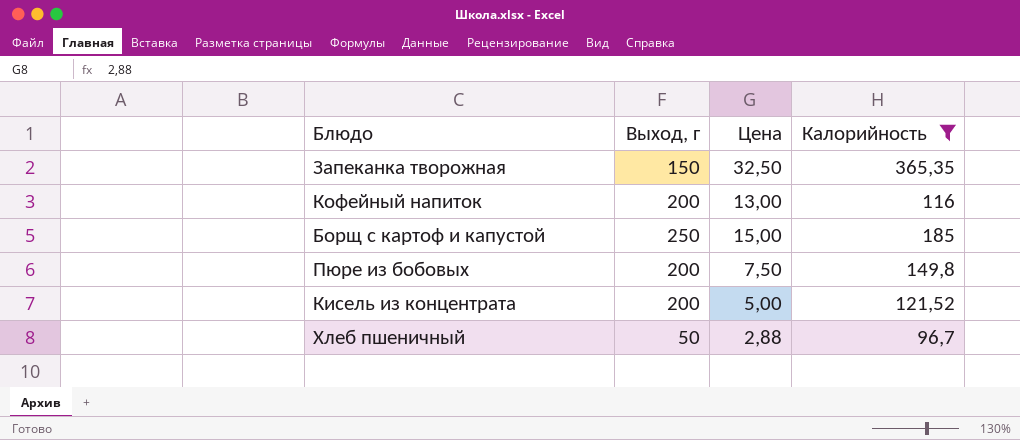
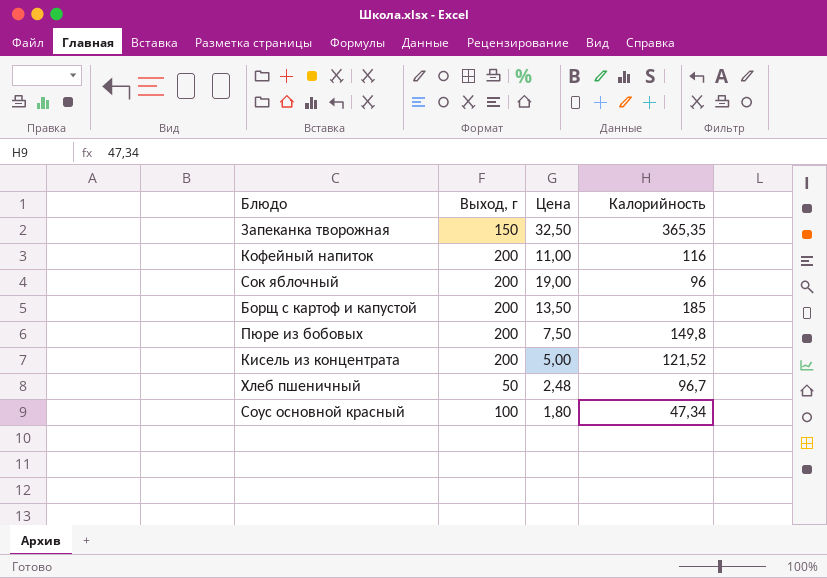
filter: Калорийность >= 96,7 -> none
Кофейный напиток | Цена: 13,00 -> 11,00
Борщ с картоф и капустой | Выход, г: 250 -> 200
Борщ с картоф и капустой | Цена: 15,00 -> 13,50
Хлеб пшеничный | Цена: 2,88 -> 2,48

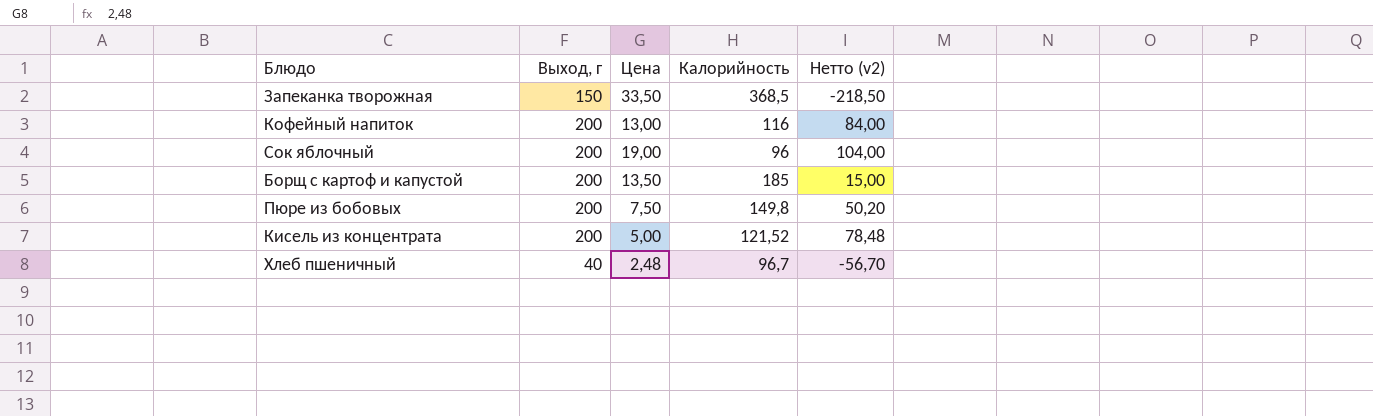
column Нетто (v2) | formula: none -> [Выход, г] - [Калорийность]
row Соус основной красный: 100 | 1,80 | 47,34 -> none
Запеканка творожная | Цена: 32,50 -> 33,50
Запеканка творожная | Калорийность: 365,35 -> 368,5
Кофейный напиток | Цена: 11,00 -> 13,00
Хлеб пшеничный | Выход, г: 50 -> 40

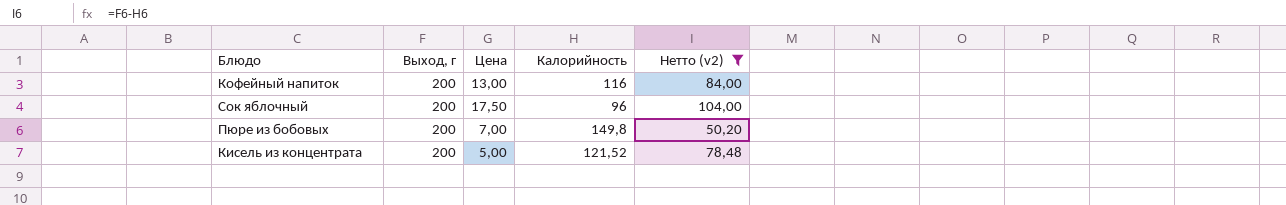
filter: none -> Нетто (v2) >= 50,20
Сок яблочный | Цена: 19,00 -> 17,50
Пюре из бобовых | Цена: 7,50 -> 7,00

